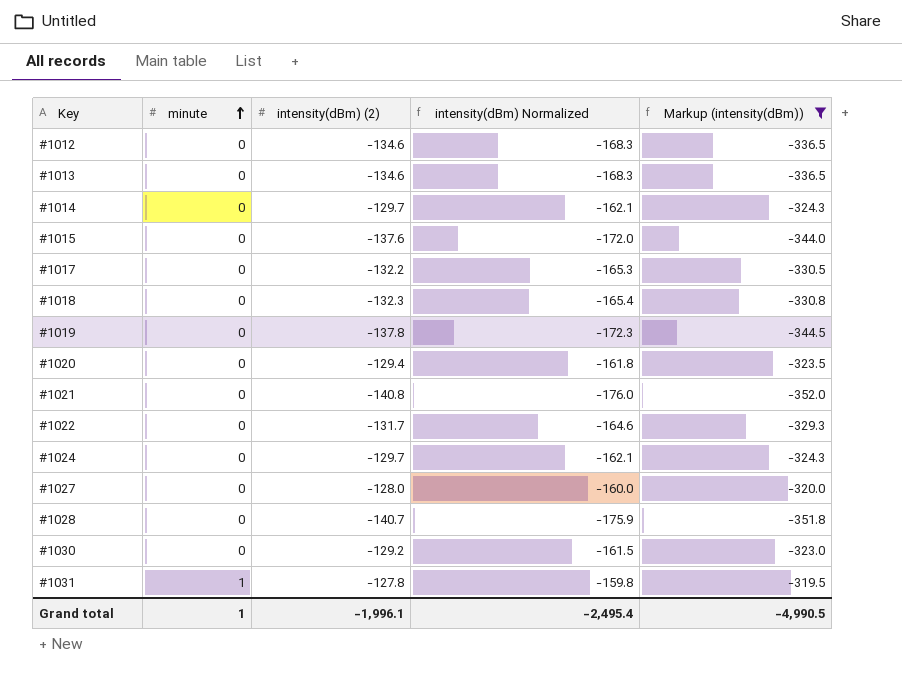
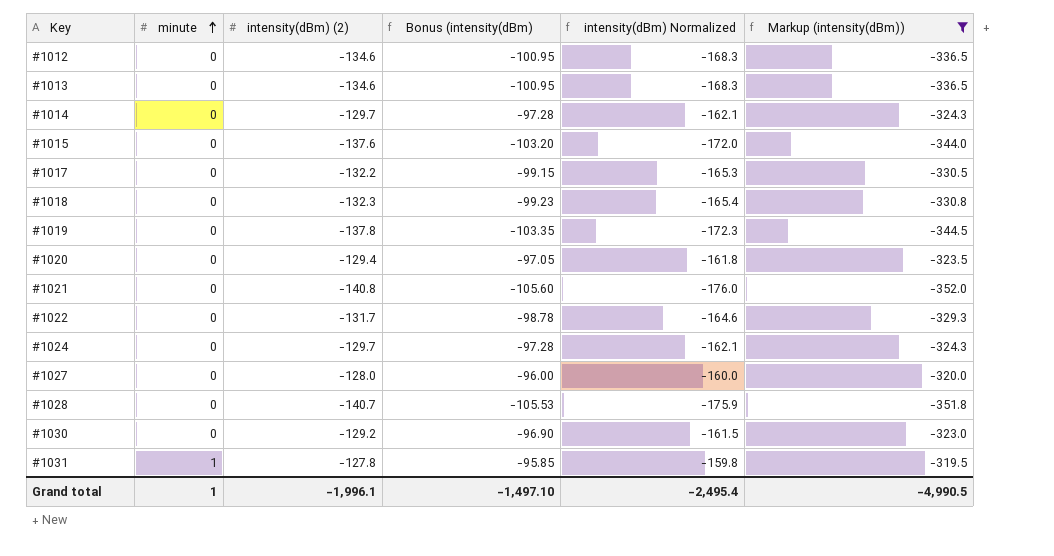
column Bonus (intensity(dBm) | formula: none -> [intensity(dBm) (2)] * 0.75

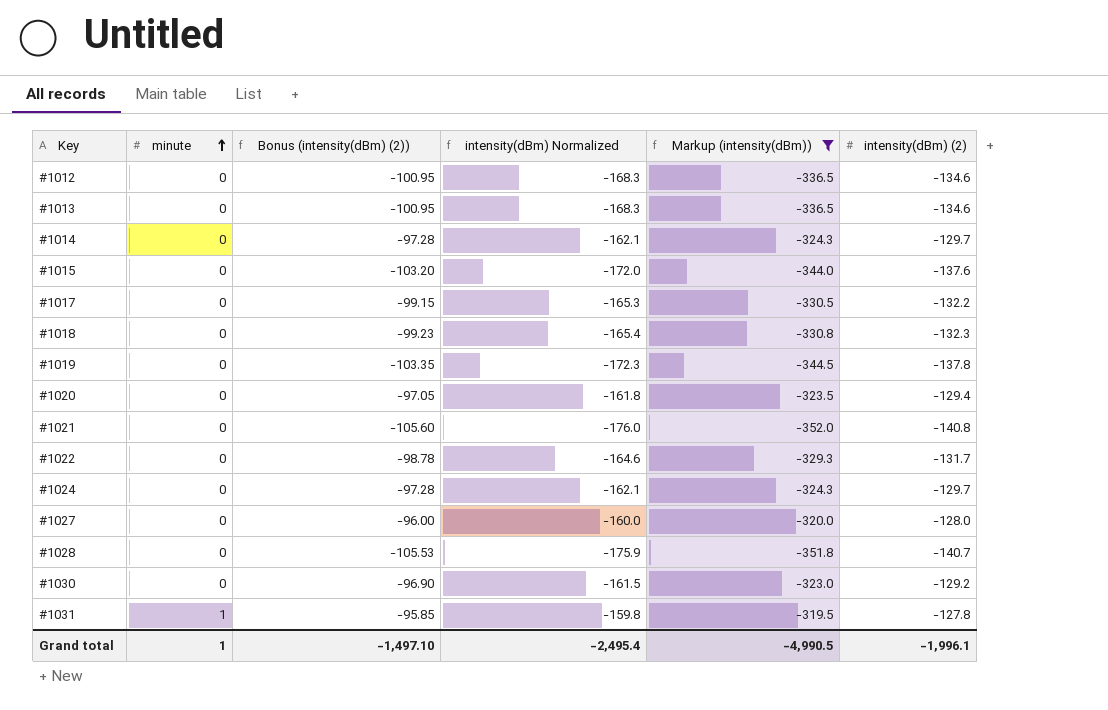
column name: Bonus (intensity(dBm) -> Bonus (intensity(dBm) (2))
column intensity(dBm) (2) | position: 3 -> 6

